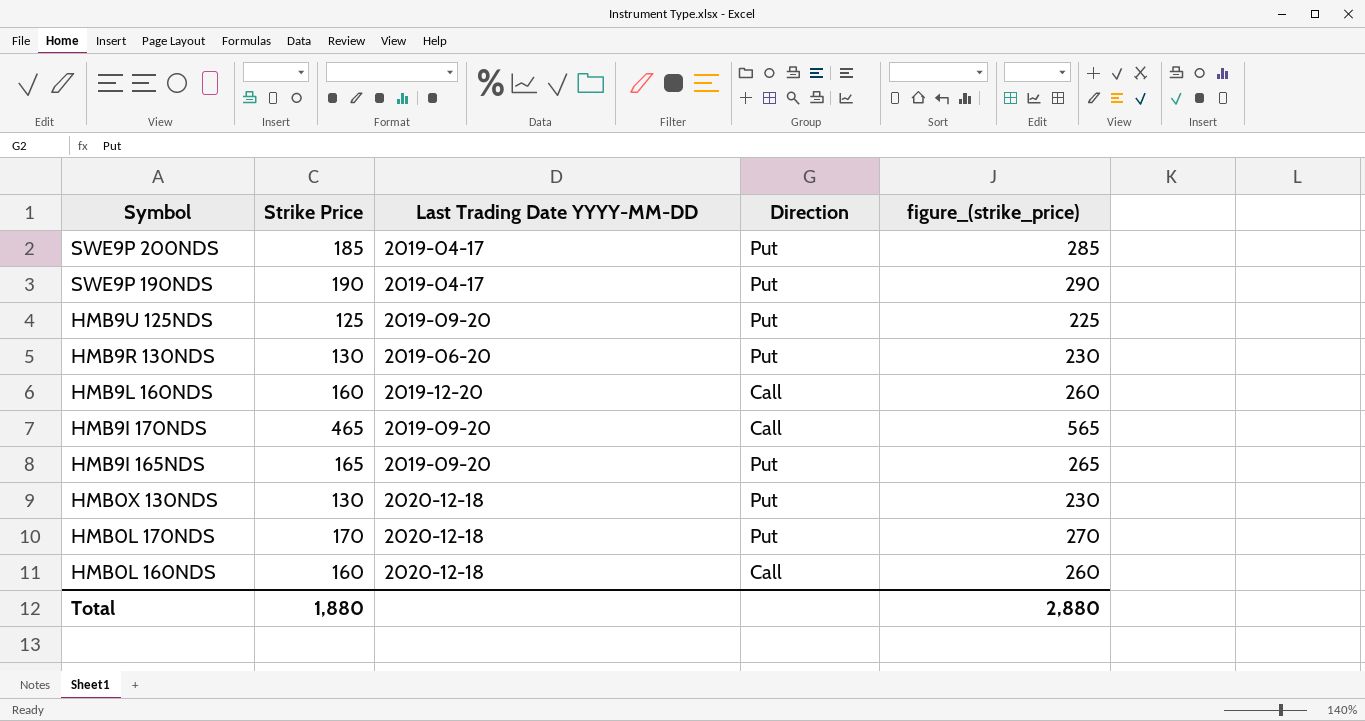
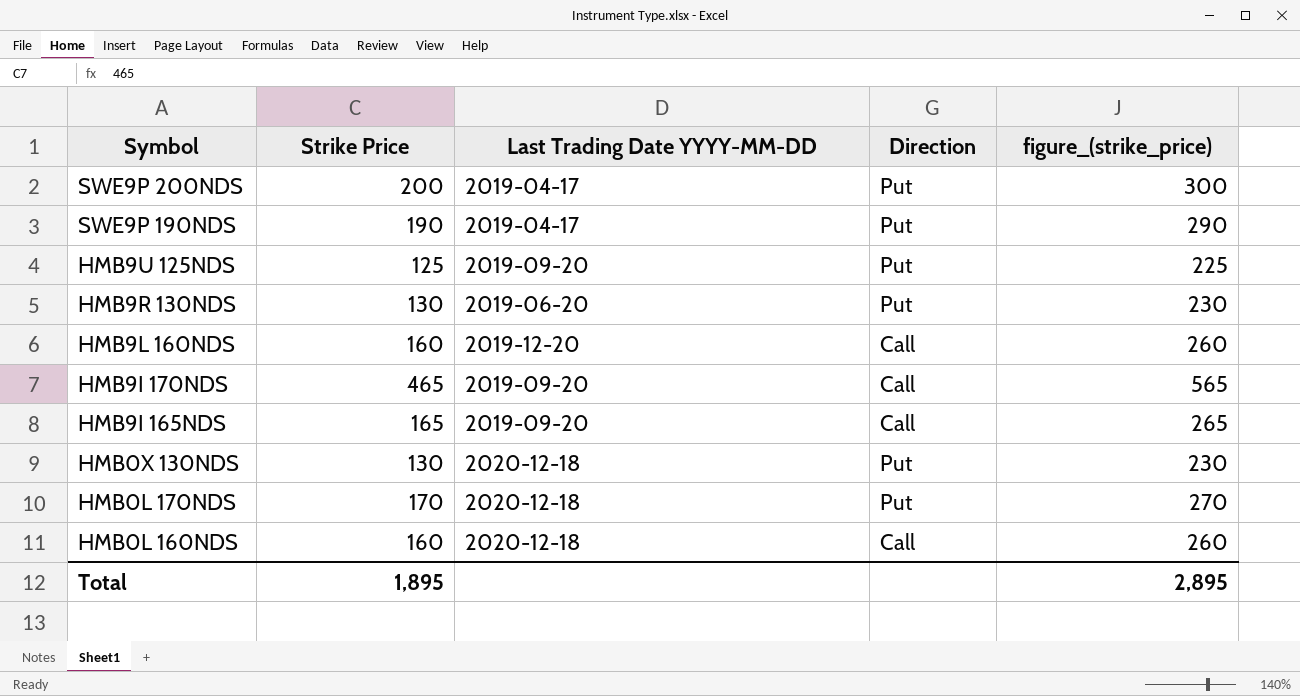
SWE9P 200NDS | Strike Price: 185 -> 200
SWE9P 200NDS | figure_(strike_price): 285 -> 300
HMB9I 165NDS | Direction: Put -> Call
Total | Strike Price: 1,880 -> 1,895
Total | figure_(strike_price): 2,880 -> 2,895

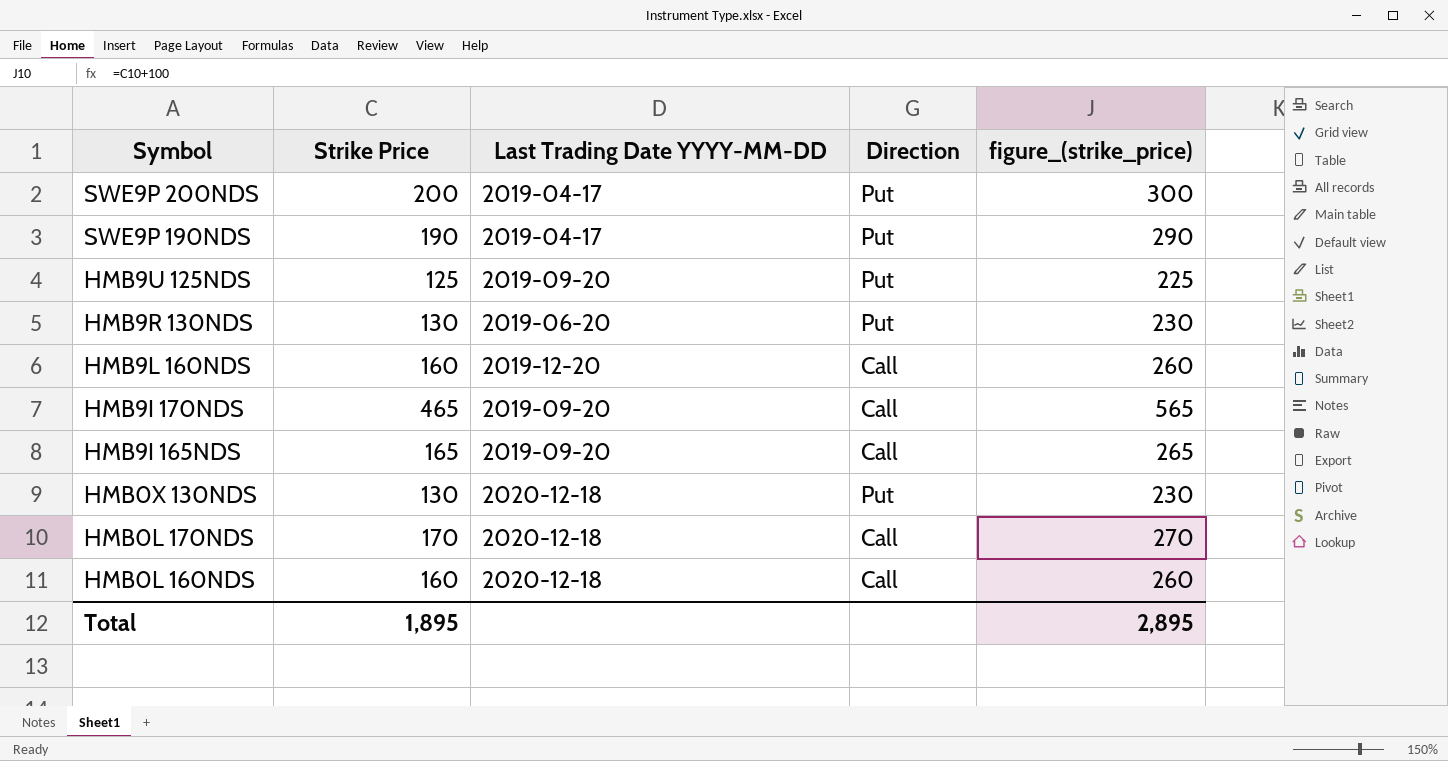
HMB0L 170NDS | Direction: Put -> Call

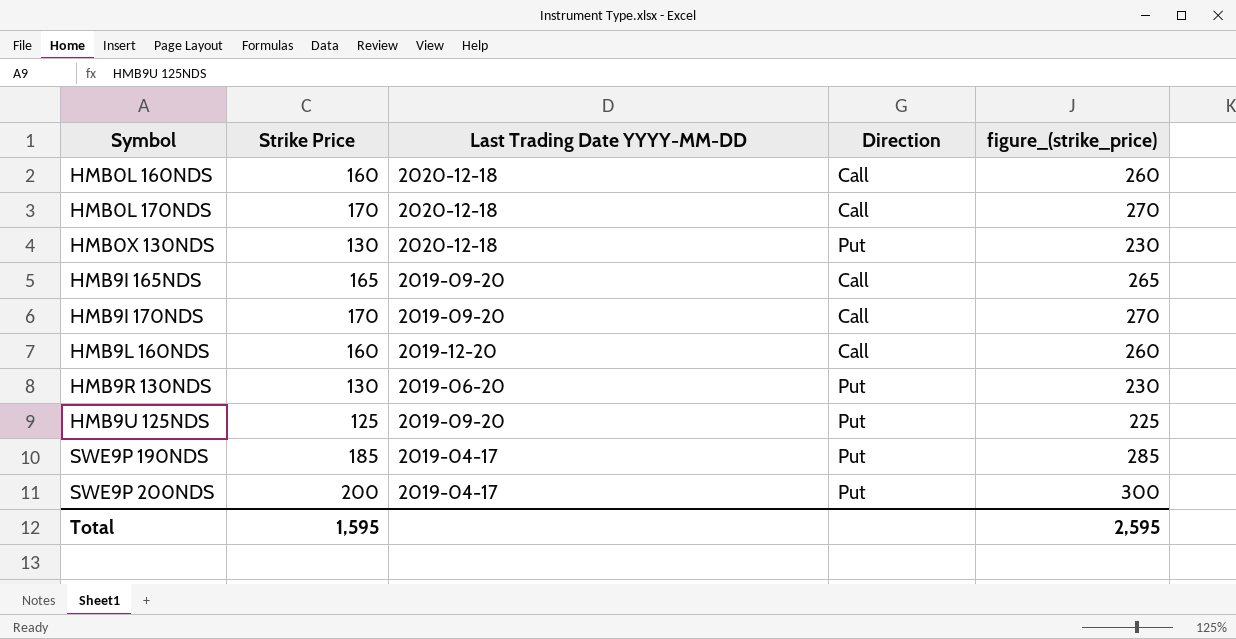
row order: Symbol descending -> Symbol ascending
HMB9I 170NDS | Strike Price: 465 -> 170
HMB9I 170NDS | figure_(strike_price): 565 -> 270
SWE9P 190NDS | Strike Price: 190 -> 185
SWE9P 190NDS | figure_(strike_price): 290 -> 285
Total | Strike Price: 1,895 -> 1,595
Total | figure_(strike_price): 2,895 -> 2,595

